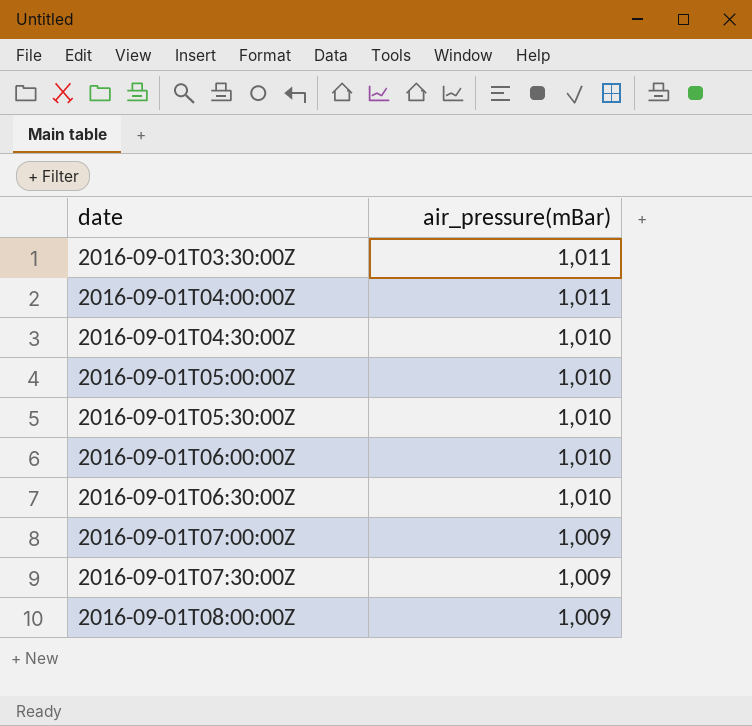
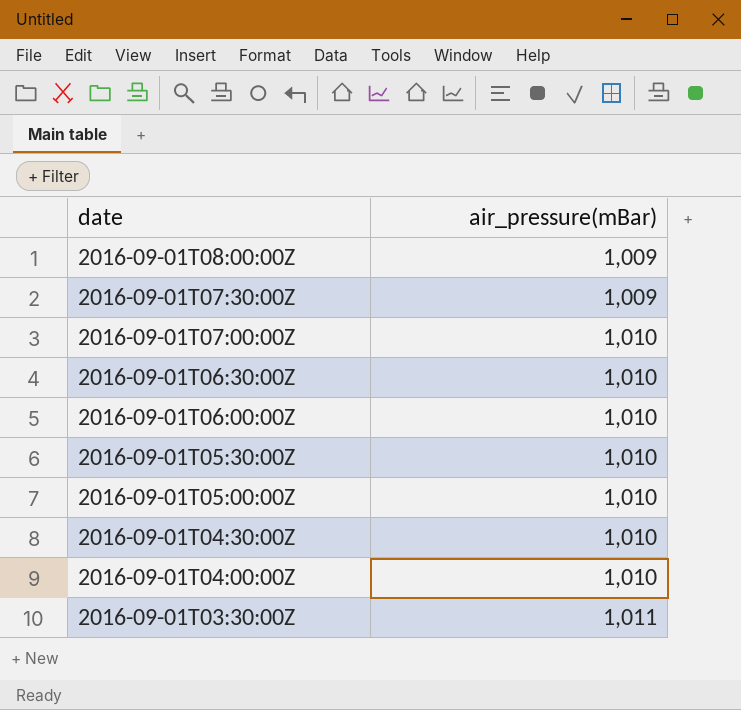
row order: date ascending -> date descending
2016-09-01T07:00:00Z | air_pressure(mBar): 1,009 -> 1,010
2016-09-01T04:00:00Z | air_pressure(mBar): 1,011 -> 1,010

